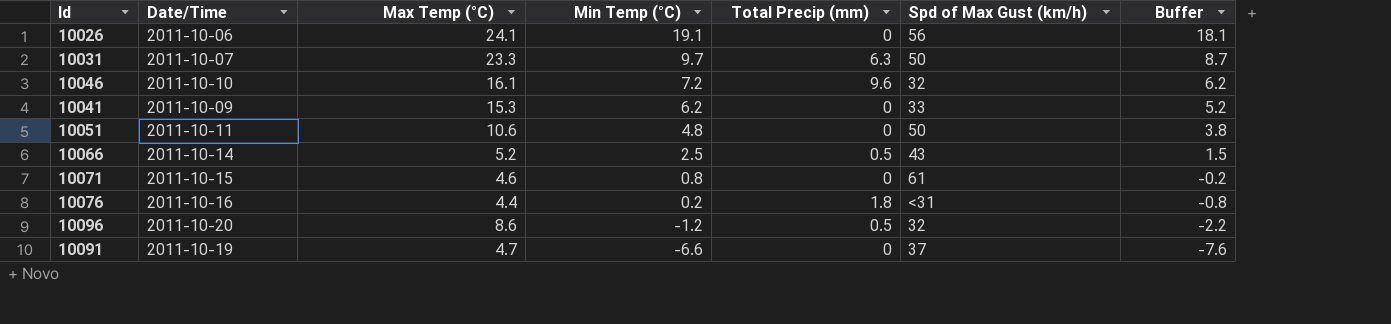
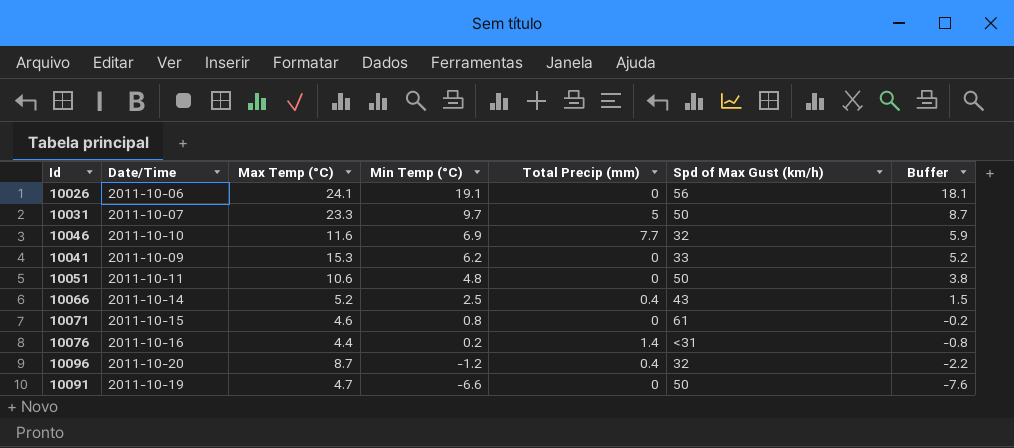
10031 | Total Precip (mm): 6.3 -> 5
10046 | Max Temp (°C): 16.1 -> 11.6
10046 | Min Temp (°C): 7.2 -> 6.9
10046 | Total Precip (mm): 9.6 -> 7.7
10046 | Buffer: 6.2 -> 5.9
10066 | Total Precip (mm): 0.5 -> 0.4
10076 | Total Precip (mm): 1.8 -> 1.4
10096 | Max Temp (°C): 8.6 -> 8.7
10096 | Total Precip (mm): 0.5 -> 0.4
10091 | Spd of Max Gust (km/h): 37 -> 50

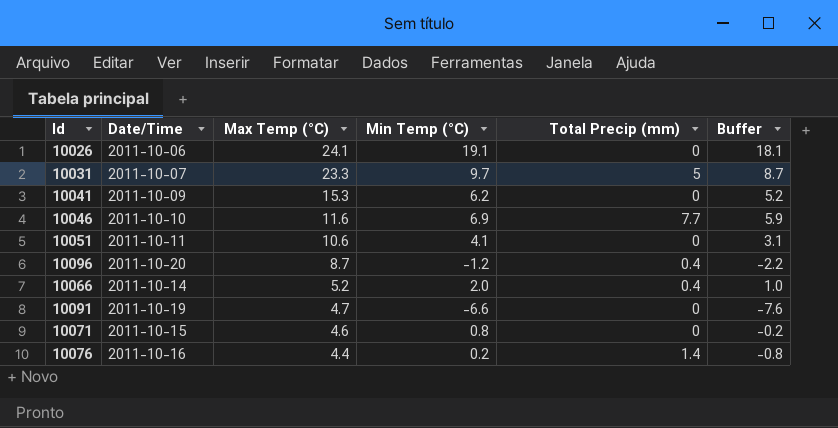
row order: Min Temp (°C) descending -> Max Temp (°C) descending
column Spd of Max Gust (km/h) | position: 6 -> none
10051 | Min Temp (°C): 4.8 -> 4.1
10051 | Buffer: 3.8 -> 3.1
10066 | Min Temp (°C): 2.5 -> 2.0
10066 | Buffer: 1.5 -> 1.0

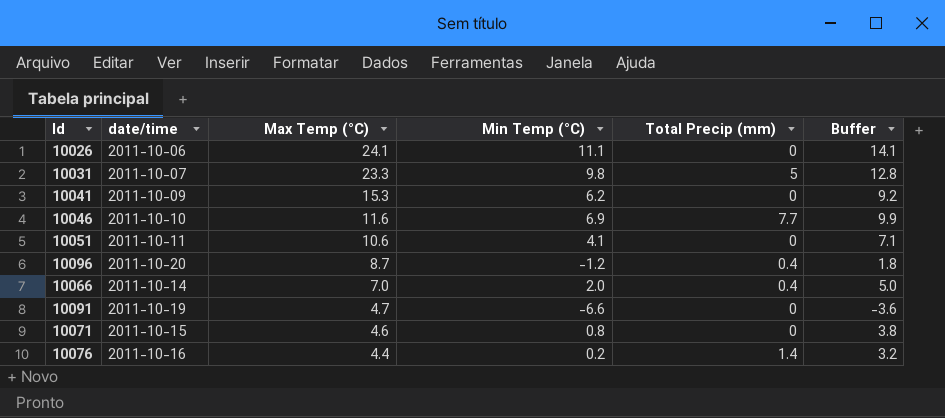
column name: Date/Time -> date/time
column Buffer | formula: [Min Temp (°C)] - 1 -> [Min Temp (°C)] + 3
10026 | Min Temp (°C): 19.1 -> 11.1
10031 | Min Temp (°C): 9.7 -> 9.8
10066 | Max Temp (°C): 5.2 -> 7.0

